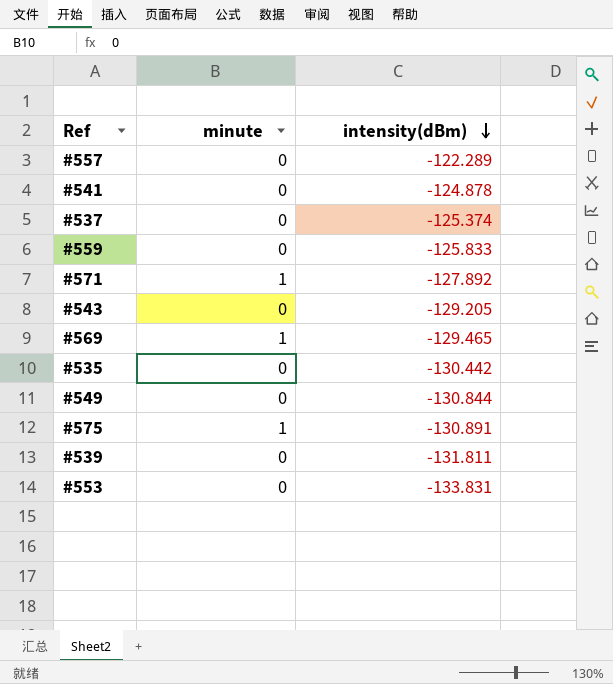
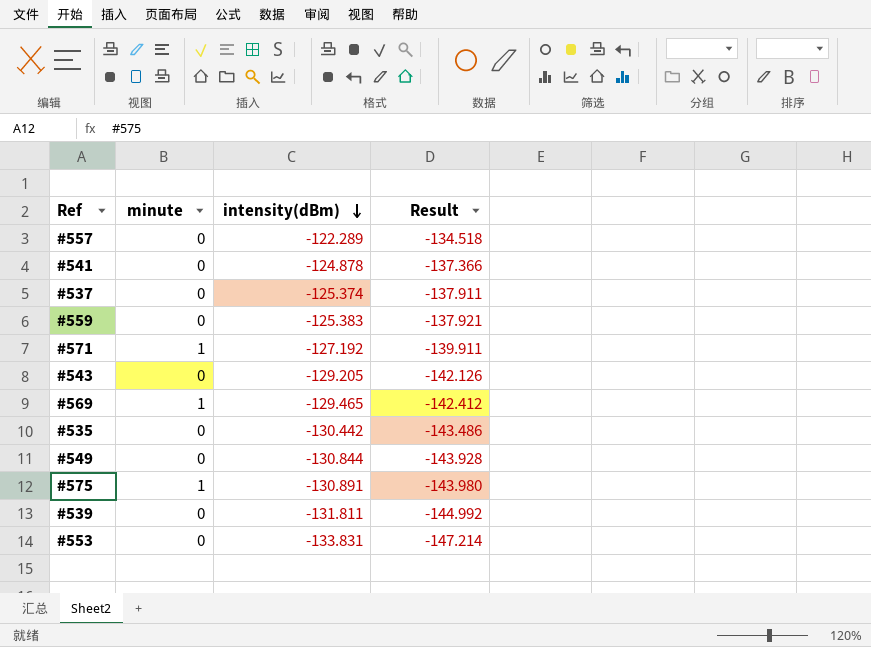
column Result | formula: none -> [intensity(dBm)] * 1.1
#559 | intensity(dBm): -125.833 -> -125.383
#571 | intensity(dBm): -127.892 -> -127.192

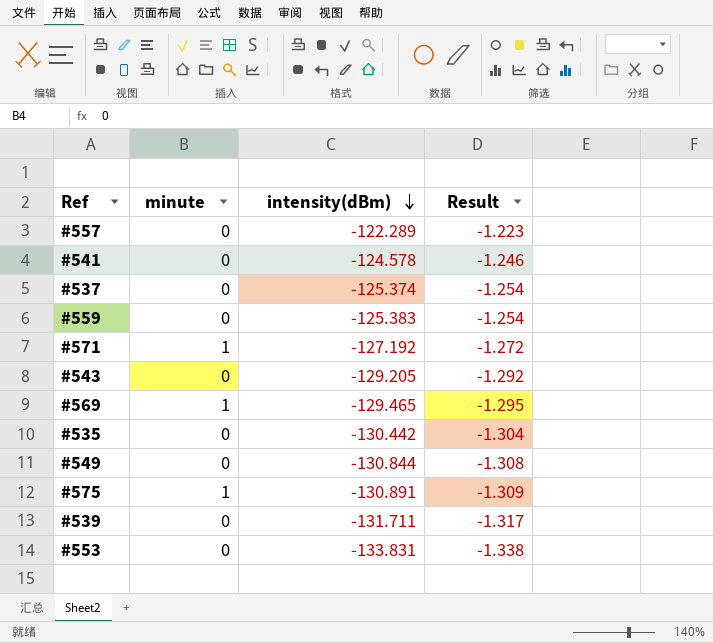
column Result | formula: [intensity(dBm)] * 1.1 -> [intensity(dBm)] * 0.01
#541 | intensity(dBm): -124.878 -> -124.578
#539 | intensity(dBm): -131.811 -> -131.711

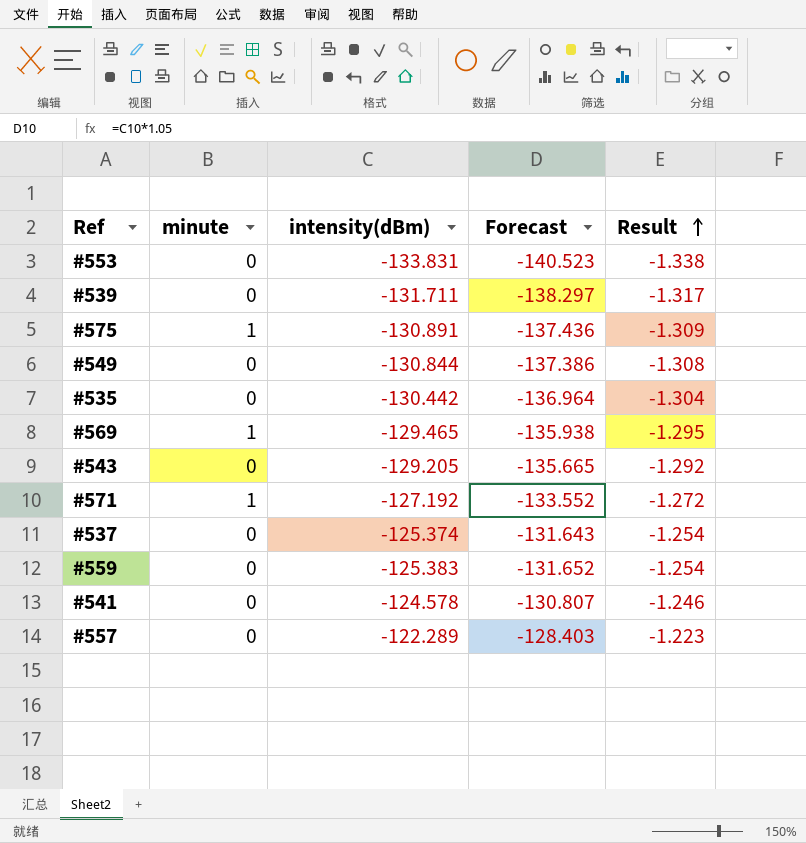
row order: intensity(dBm) descending -> Result ascending
column Forecast | formula: none -> [intensity(dBm)] * 1.05

